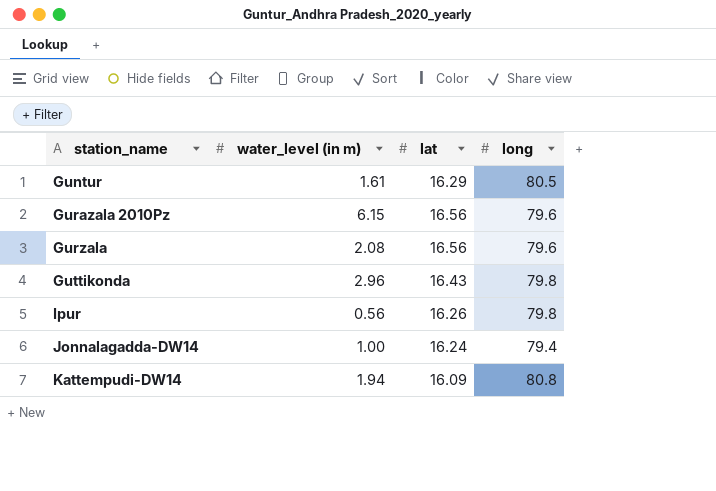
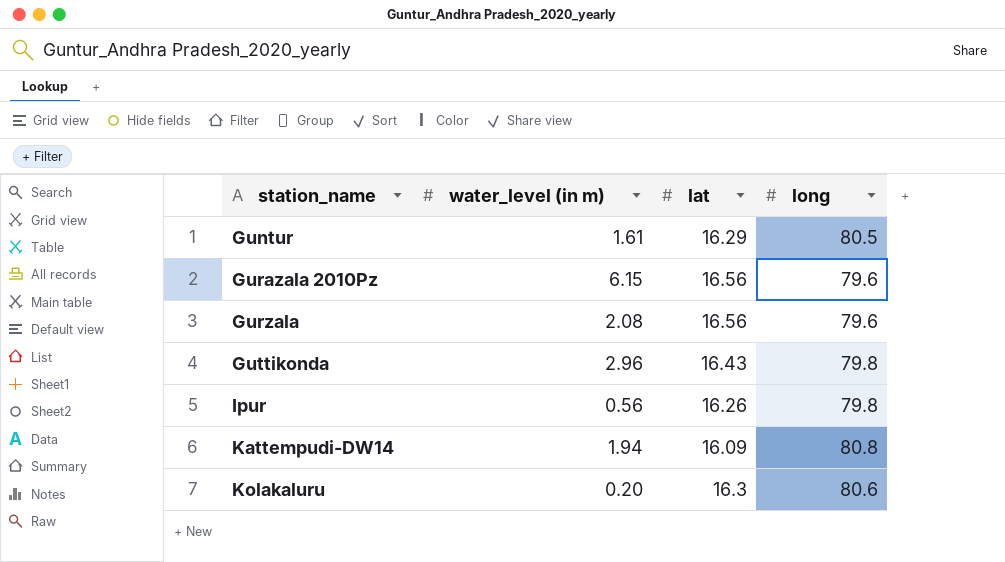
row Jonnalagadda-DW14: 1.00 | 16.24 | 79.4 -> none
row Kolakaluru: none -> 0.20 | 16.3 | 80.6

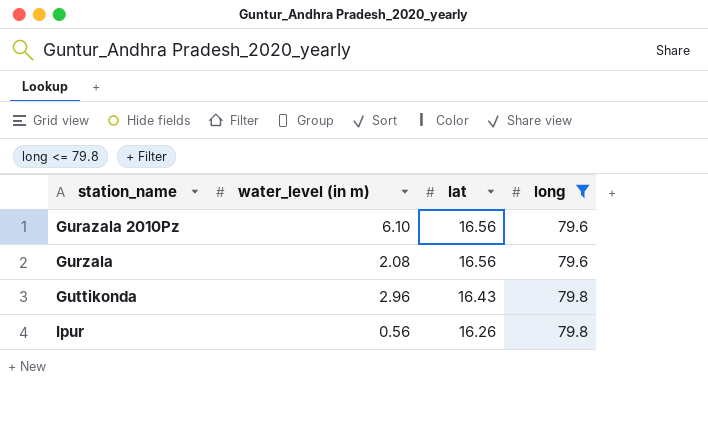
filter: none -> long <= 79.8
Gurazala 2010Pz | water_level (in m): 6.15 -> 6.10

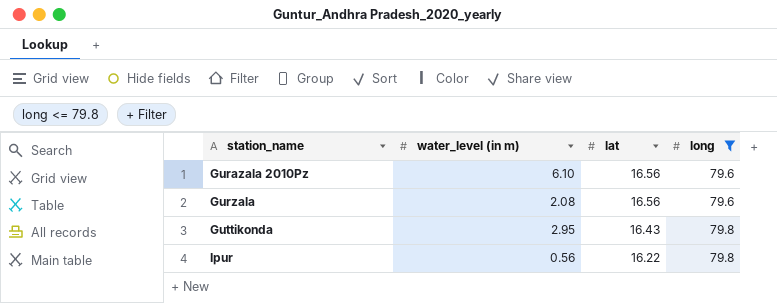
Guttikonda | water_level (in m): 2.96 -> 2.95
Ipur | lat: 16.26 -> 16.22

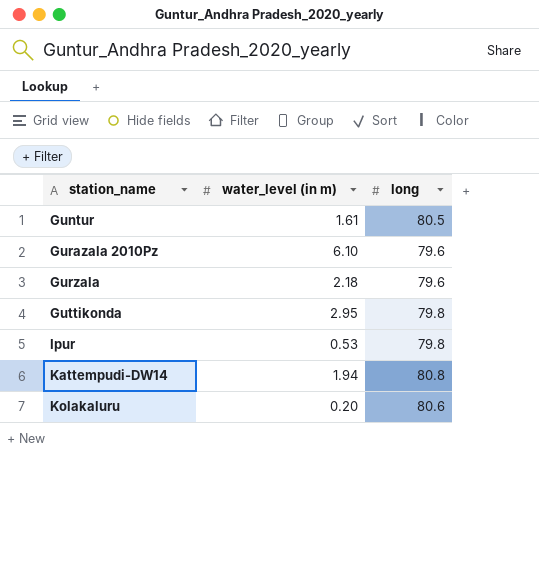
filter: long <= 79.8 -> none
column lat | position: 3 -> none
Gurzala | water_level (in m): 2.08 -> 2.18
Ipur | water_level (in m): 0.56 -> 0.53

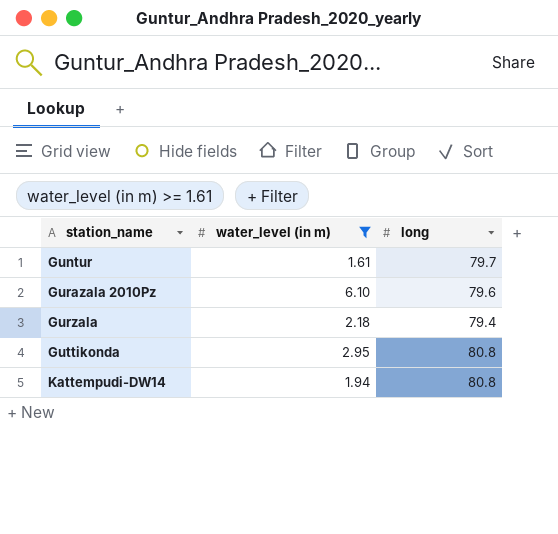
filter: none -> water_level (in m) >= 1.61
Guntur | long: 80.5 -> 79.7
Gurzala | long: 79.6 -> 79.4
Guttikonda | long: 79.8 -> 80.8

